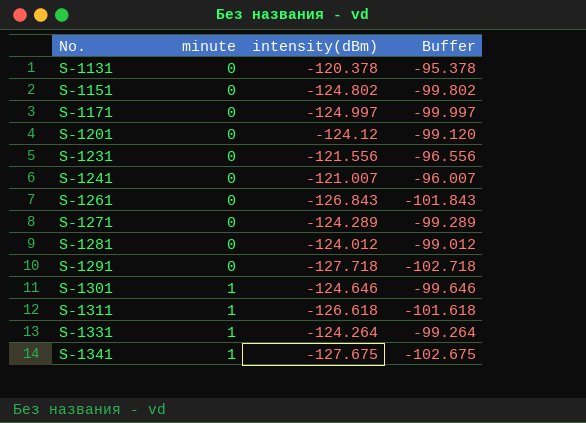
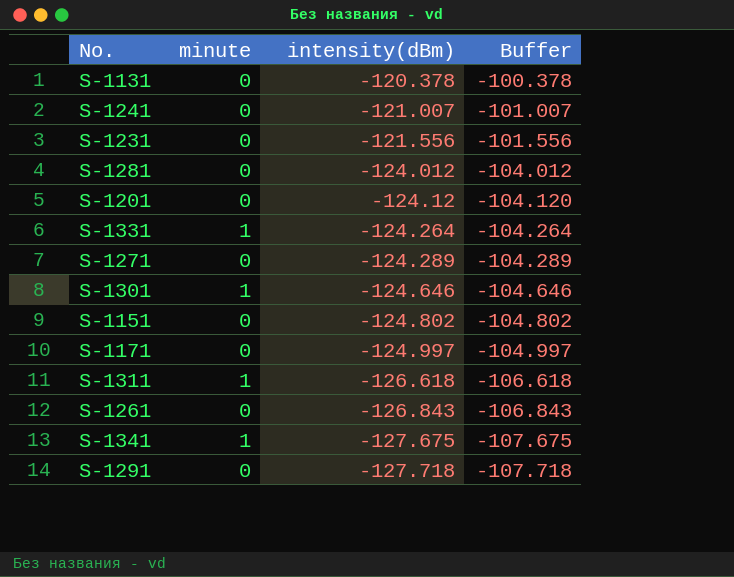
row order: No. ascending -> intensity(dBm) descending
column Buffer | formula: [intensity(dBm)] + 25 -> [intensity(dBm)] + 20

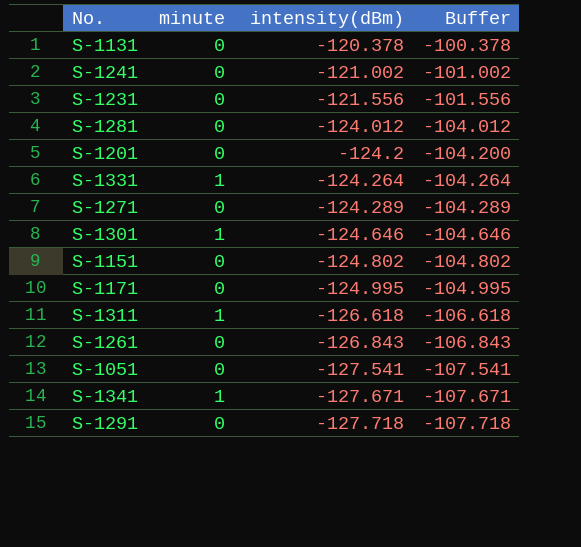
S-1241 | intensity(dBm): -121.007 -> -121.002
S-1241 | Buffer: -101.007 -> -101.002
S-1201 | intensity(dBm): -124.12 -> -124.2
S-1201 | Buffer: -104.120 -> -104.200
S-1171 | intensity(dBm): -124.997 -> -124.995
S-1171 | Buffer: -104.997 -> -104.995
row S-1051: none -> 0 | -127.541 | -107.541
S-1341 | intensity(dBm): -127.675 -> -127.671
S-1341 | Buffer: -107.675 -> -107.671

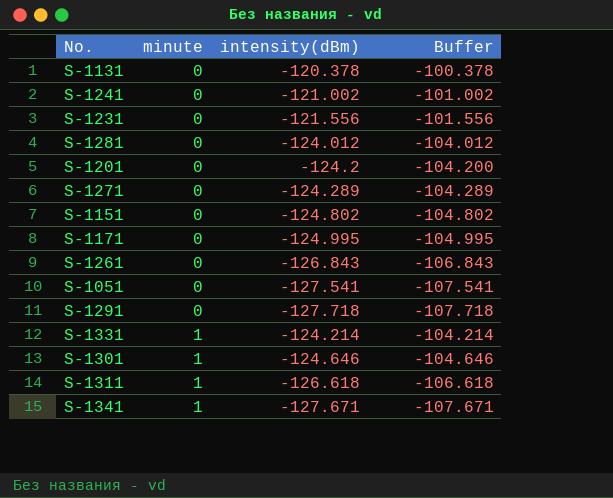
row order: intensity(dBm) descending -> minute ascending
S-1331 | intensity(dBm): -124.264 -> -124.214
S-1331 | Buffer: -104.264 -> -104.214

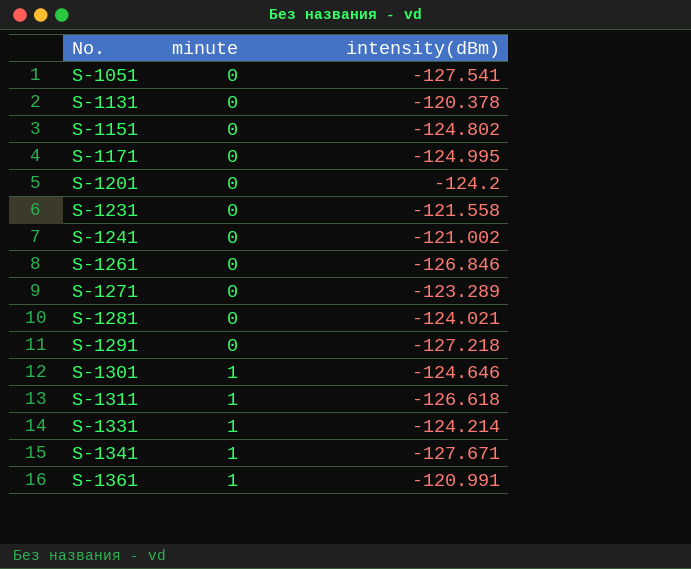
row order: minute ascending -> No. ascending
column Buffer | formula: [intensity(dBm)] + 20 -> none
S-1231 | intensity(dBm): -121.556 -> -121.558
S-1261 | intensity(dBm): -126.843 -> -126.846
S-1271 | intensity(dBm): -124.289 -> -123.289
S-1281 | intensity(dBm): -124.012 -> -124.021
S-1291 | intensity(dBm): -127.718 -> -127.218
row S-1361: none -> 1 | -120.991

